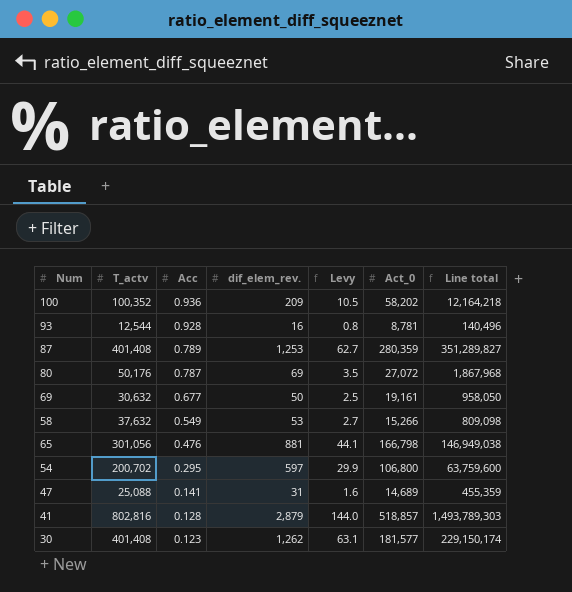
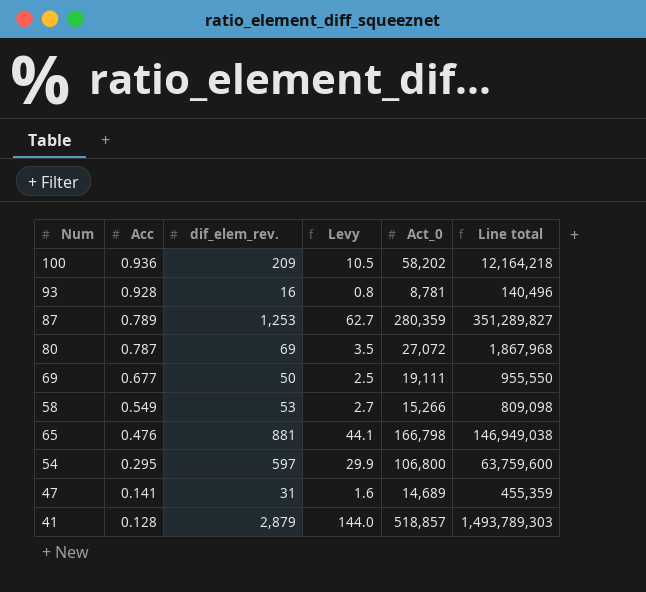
column T_actv | position: 2 -> none
row 30: 401,408 | 0.123 | 1,262 | 63.1 | 181,577 | 229,150,174 -> none
69 | Act_0: 19,161 -> 19,111
69 | Line total: 958,050 -> 955,550

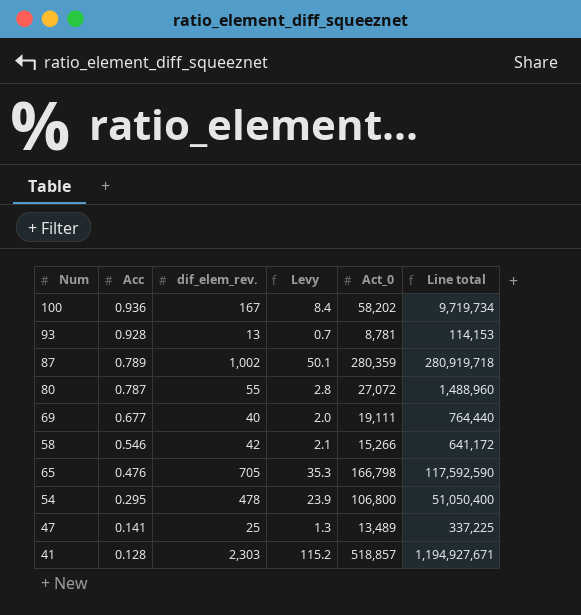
100 | dif_elem_rev.: 209 -> 167
100 | Levy: 10.5 -> 8.4
100 | Line total: 12,164,218 -> 9,719,734
93 | dif_elem_rev.: 16 -> 13
93 | Levy: 0.8 -> 0.7
93 | Line total: 140,496 -> 114,153
87 | dif_elem_rev.: 1,253 -> 1,002
87 | Levy: 62.7 -> 50.1
87 | Line total: 351,289,827 -> 280,919,718
80 | dif_elem_rev.: 69 -> 55
80 | Levy: 3.5 -> 2.8
80 | Line total: 1,867,968 -> 1,488,960
69 | dif_elem_rev.: 50 -> 40
69 | Levy: 2.5 -> 2.0
69 | Line total: 955,550 -> 764,440
58 | Acc: 0.549 -> 0.546
58 | dif_elem_rev.: 53 -> 42
58 | Levy: 2.7 -> 2.1
58 | Line total: 809,098 -> 641,172
65 | dif_elem_rev.: 881 -> 705
65 | Levy: 44.1 -> 35.3
65 | Line total: 146,949,038 -> 117,592,590
54 | dif_elem_rev.: 597 -> 478
54 | Levy: 29.9 -> 23.9
54 | Line total: 63,759,600 -> 51,050,400
47 | dif_elem_rev.: 31 -> 25
47 | Levy: 1.6 -> 1.3
47 | Act_0: 14,689 -> 13,489
47 | Line total: 455,359 -> 337,225
41 | dif_elem_rev.: 2,879 -> 2,303
41 | Levy: 144.0 -> 115.2
41 | Line total: 1,493,789,303 -> 1,194,927,671

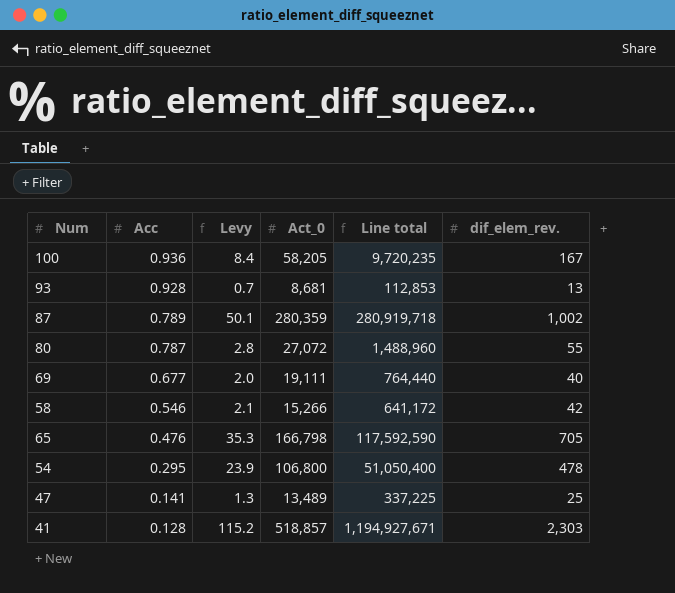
column dif_elem_rev. | position: 3 -> 6
100 | Act_0: 58,202 -> 58,205
100 | Line total: 9,719,734 -> 9,720,235
93 | Act_0: 8,781 -> 8,681
93 | Line total: 114,153 -> 112,853

